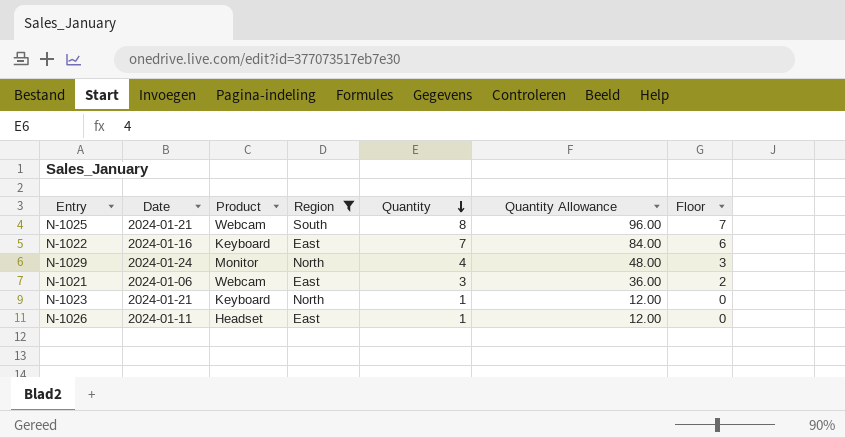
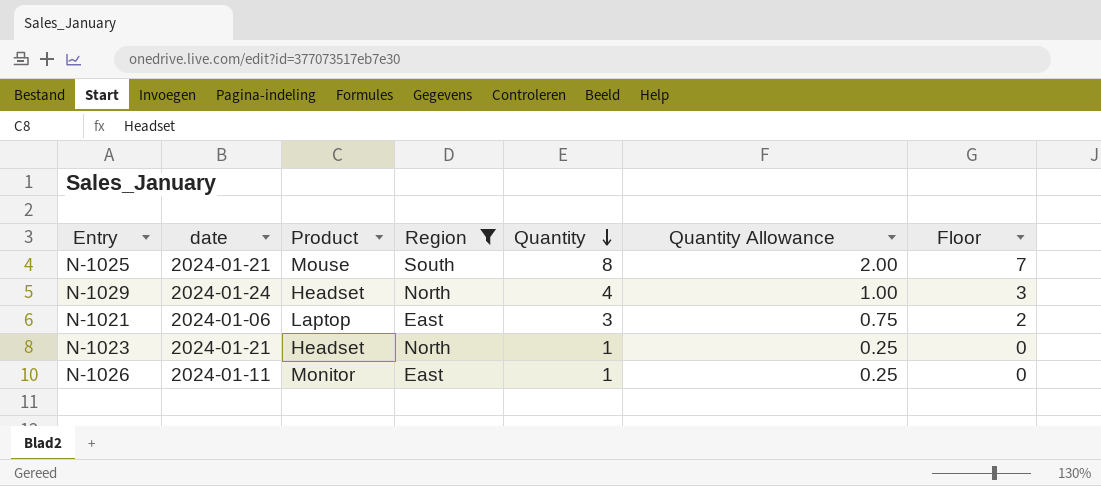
column name: Date -> date
column Quantity Allowance | formula: [Quantity] * 12 -> [Quantity] * 0.25
row N-1022: 2024-01-16 | Keyboard | East | 7 | 84.00 | 6 -> none
N-1025 | Product: Webcam -> Mouse
N-1029 | Product: Monitor -> Headset
N-1021 | Product: Webcam -> Laptop
N-1023 | Product: Keyboard -> Headset
N-1026 | Product: Headset -> Monitor

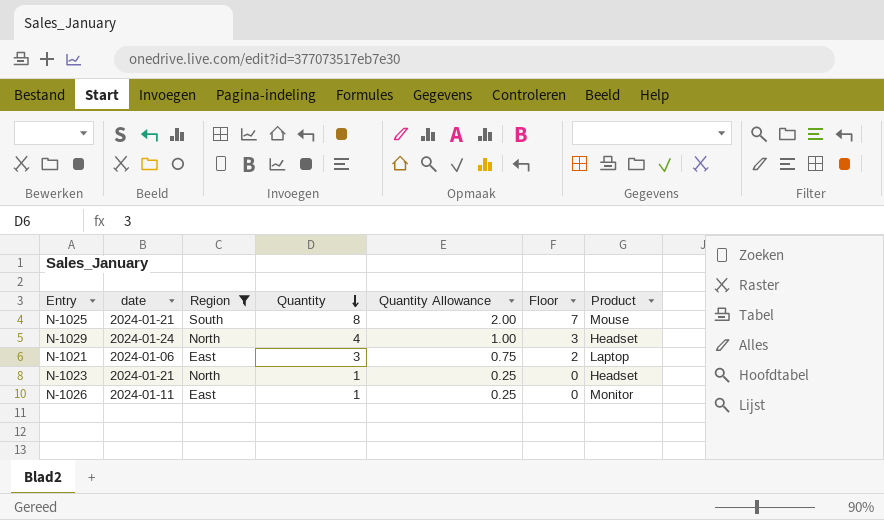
column Product | position: 3 -> 7

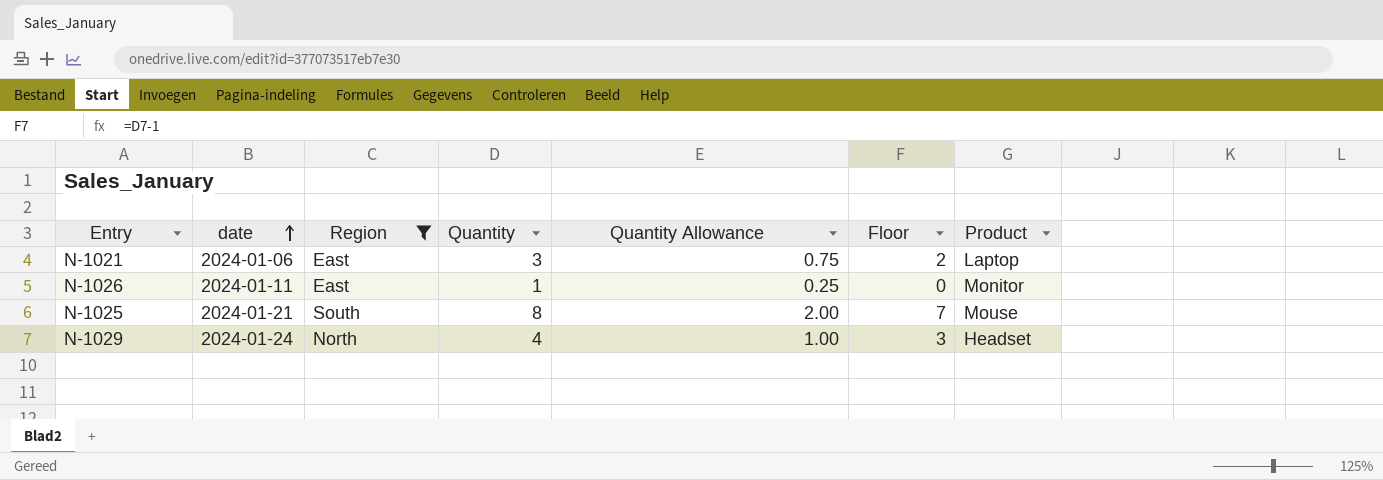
row order: Quantity descending -> date ascending
row N-1023: 2024-01-21 | North | 1 | 0.25 | 0 | Headset -> none

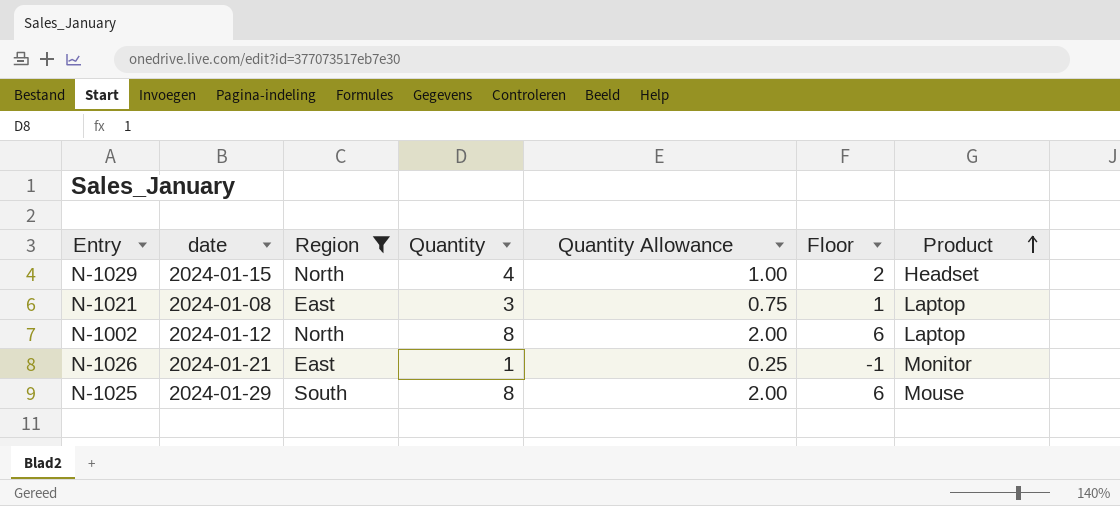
row order: date ascending -> Product ascending
column Floor | formula: [Quantity] - 1 -> [Quantity] - 2
N-1029 | date: 2024-01-24 -> 2024-01-15
N-1021 | date: 2024-01-06 -> 2024-01-08
row N-1002: none -> 2024-01-12 | North | 8 | 2.00 | 6 | Laptop
N-1026 | date: 2024-01-11 -> 2024-01-21
N-1025 | date: 2024-01-21 -> 2024-01-29

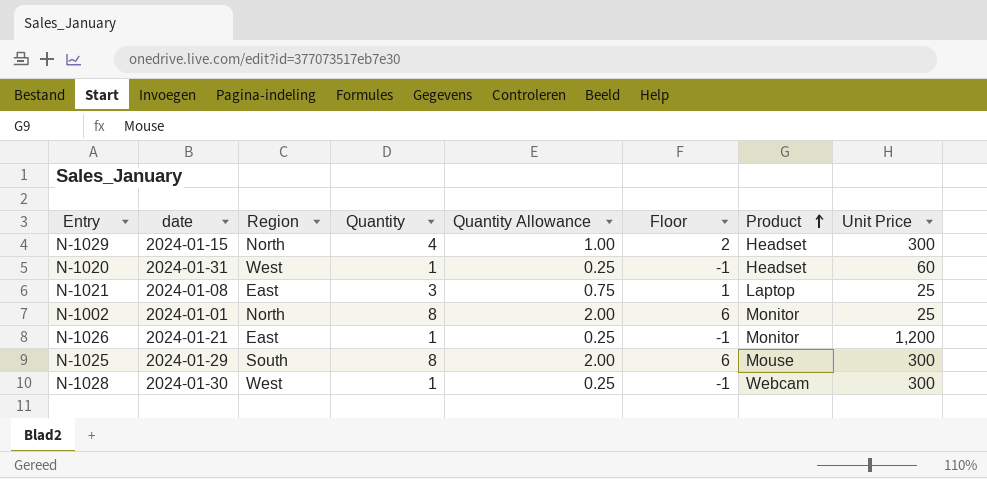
filter: Region != West -> none
column Unit Price | position: none -> 8
N-1002 | date: 2024-01-12 -> 2024-01-01
N-1002 | Product: Laptop -> Monitor

